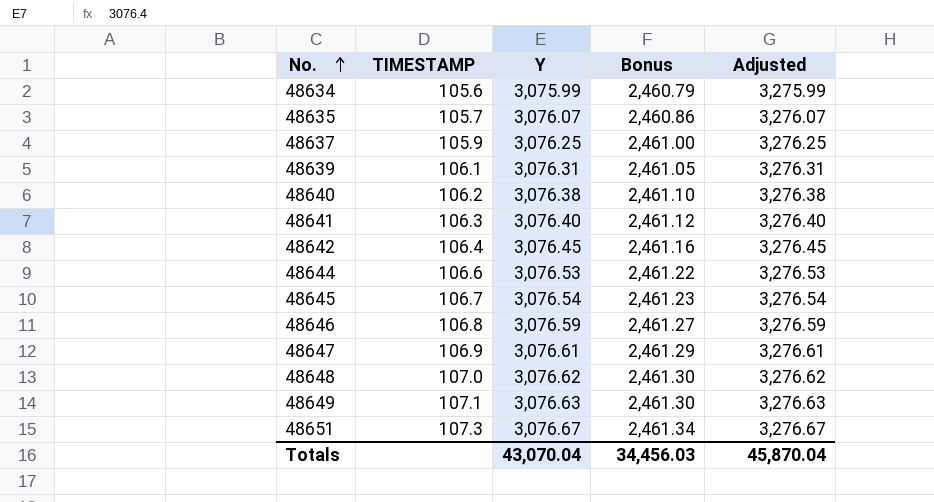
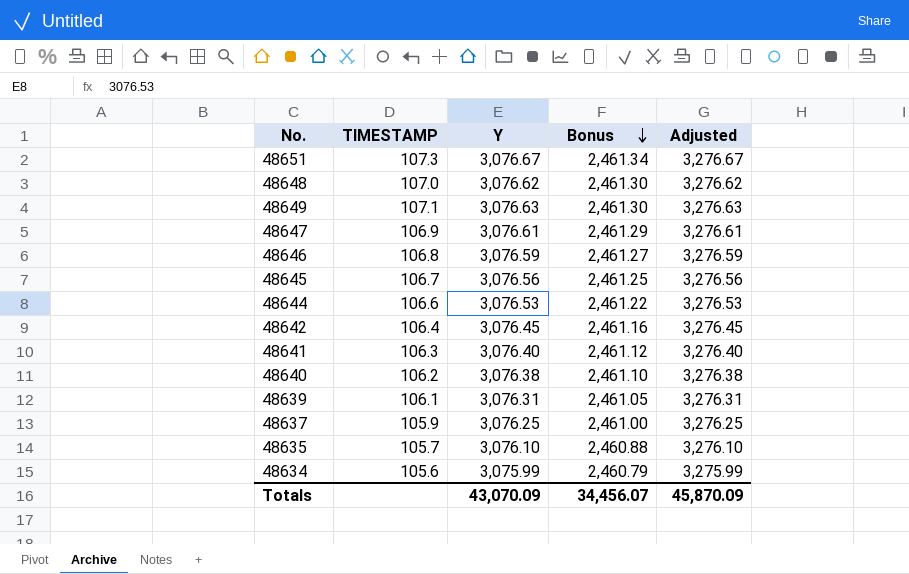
row order: No. ascending -> Bonus descending
48645 | Y: 3,076.54 -> 3,076.56
48645 | Bonus: 2,461.23 -> 2,461.25
48645 | Adjusted: 3,276.54 -> 3,276.56
48635 | Y: 3,076.07 -> 3,076.10
48635 | Bonus: 2,460.86 -> 2,460.88
48635 | Adjusted: 3,276.07 -> 3,276.10
Totals | Y: 43,070.04 -> 43,070.09
Totals | Bonus: 34,456.03 -> 34,456.07
Totals | Adjusted: 45,870.04 -> 45,870.09

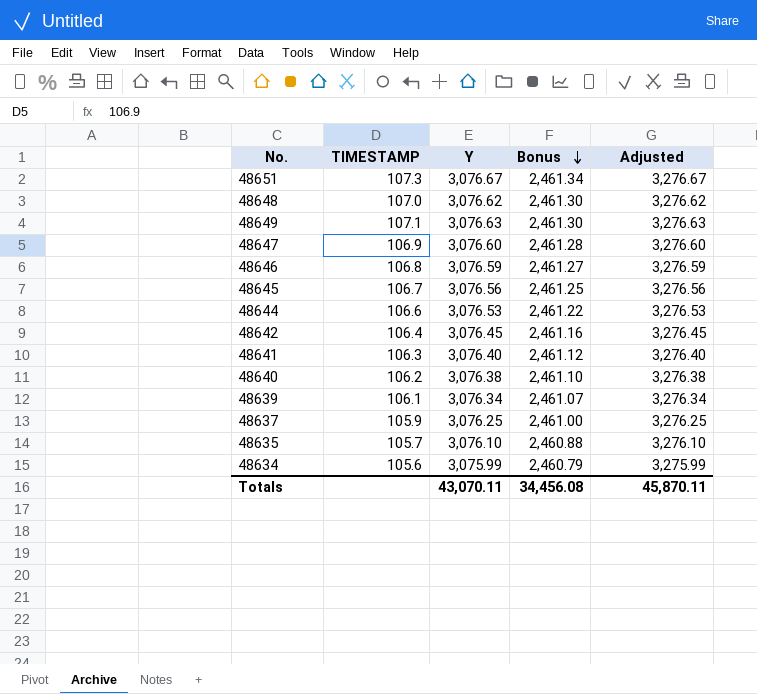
48647 | Y: 3,076.61 -> 3,076.60
48647 | Bonus: 2,461.29 -> 2,461.28
48647 | Adjusted: 3,276.61 -> 3,276.60
48639 | Y: 3,076.31 -> 3,076.34
48639 | Bonus: 2,461.05 -> 2,461.07
48639 | Adjusted: 3,276.31 -> 3,276.34
Totals | Y: 43,070.09 -> 43,070.11
Totals | Bonus: 34,456.07 -> 34,456.08
Totals | Adjusted: 45,870.09 -> 45,870.11

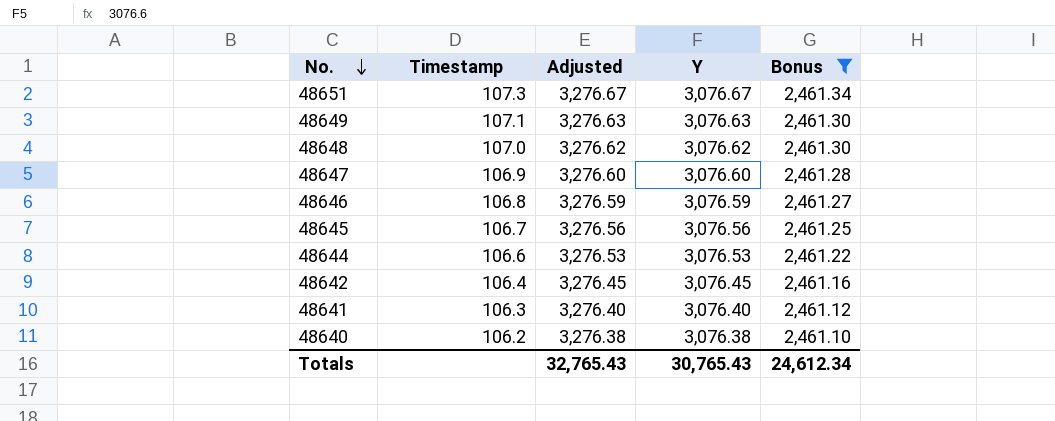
filter: none -> Bonus >= 2,461.10
row order: Bonus descending -> No. descending
column name: TIMESTAMP -> Timestamp
column Adjusted | position: 5 -> 3
Totals | Adjusted: 45,870.11 -> 32,765.43
Totals | Y: 43,070.11 -> 30,765.43
Totals | Bonus: 34,456.08 -> 24,612.34

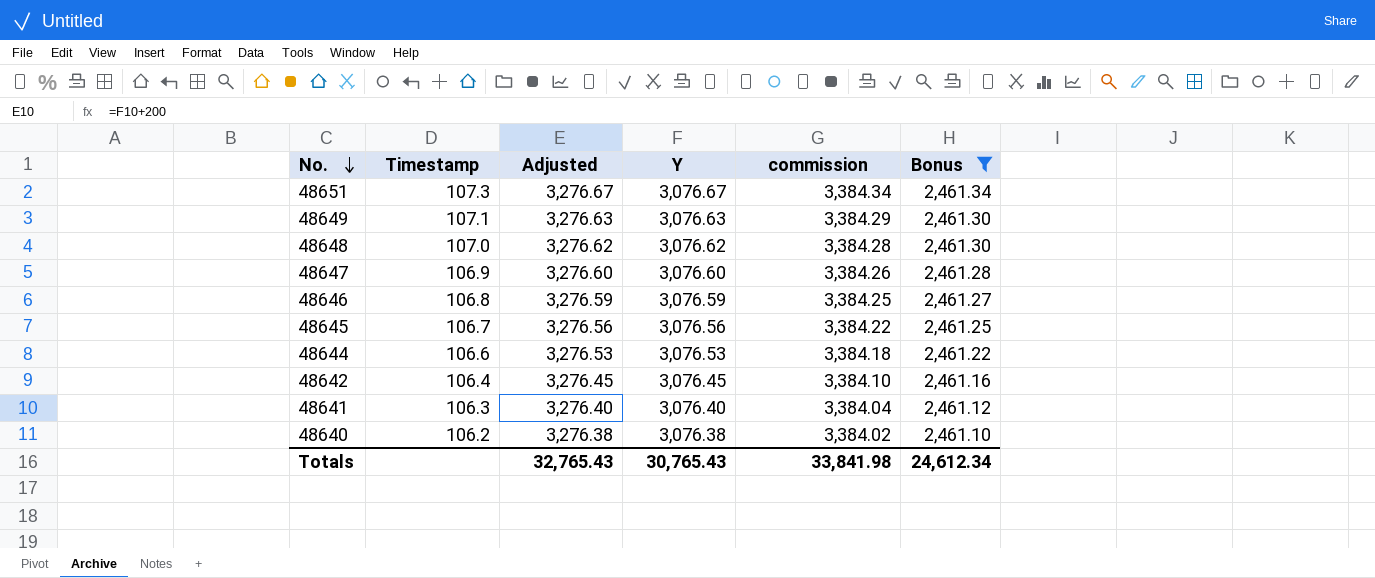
column commission | formula: none -> [Y] * 1.1

